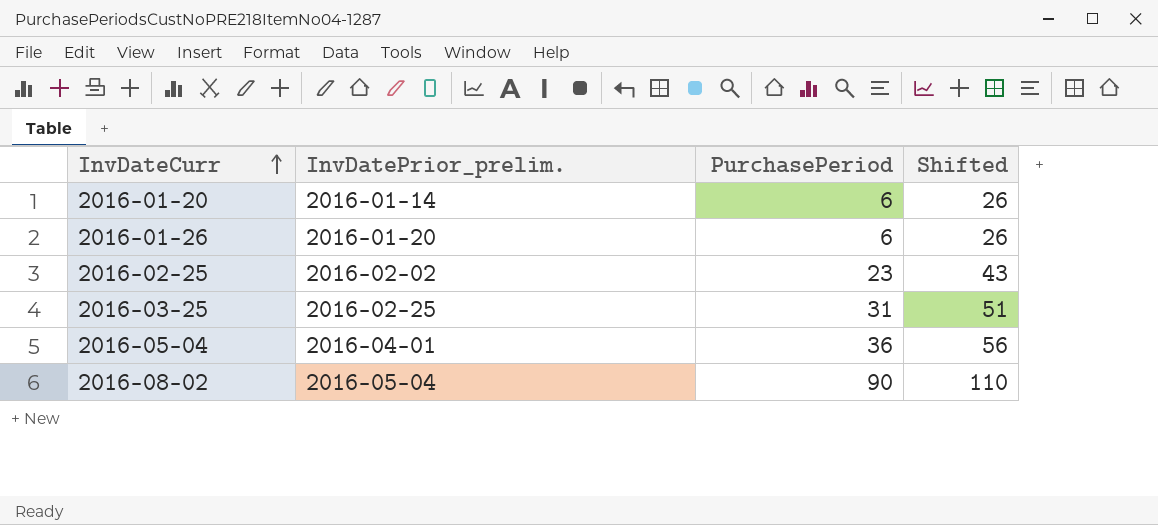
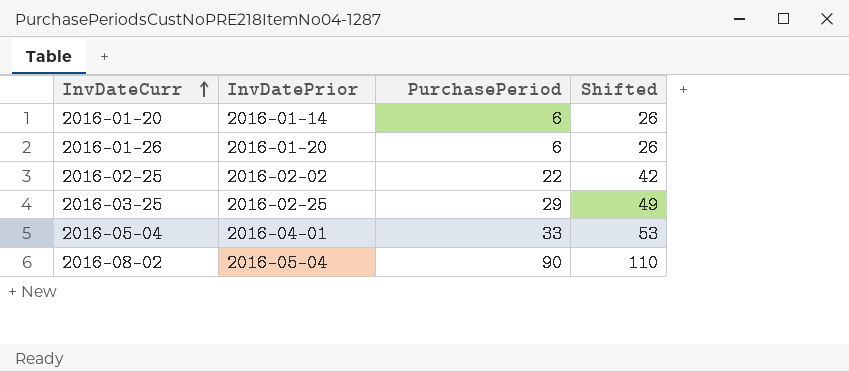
column name: InvDatePrior_prelim. -> InvDatePrior
2016-02-25 | PurchasePeriod: 23 -> 22
2016-02-25 | Shifted: 43 -> 42
2016-03-25 | PurchasePeriod: 31 -> 29
2016-03-25 | Shifted: 51 -> 49
2016-05-04 | PurchasePeriod: 36 -> 33
2016-05-04 | Shifted: 56 -> 53

